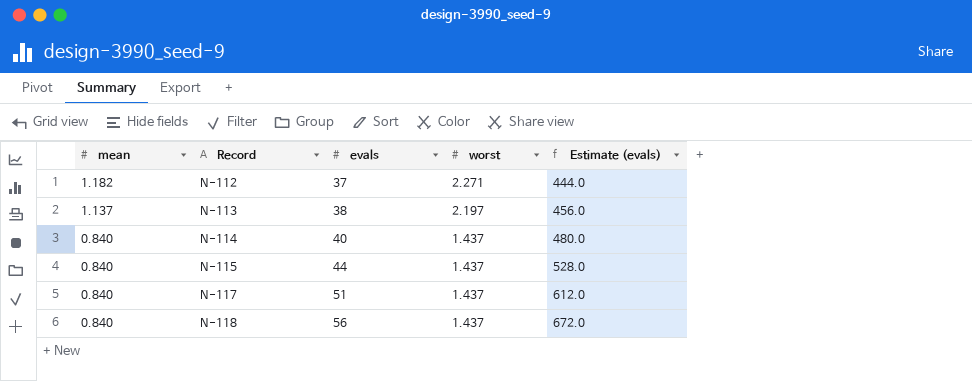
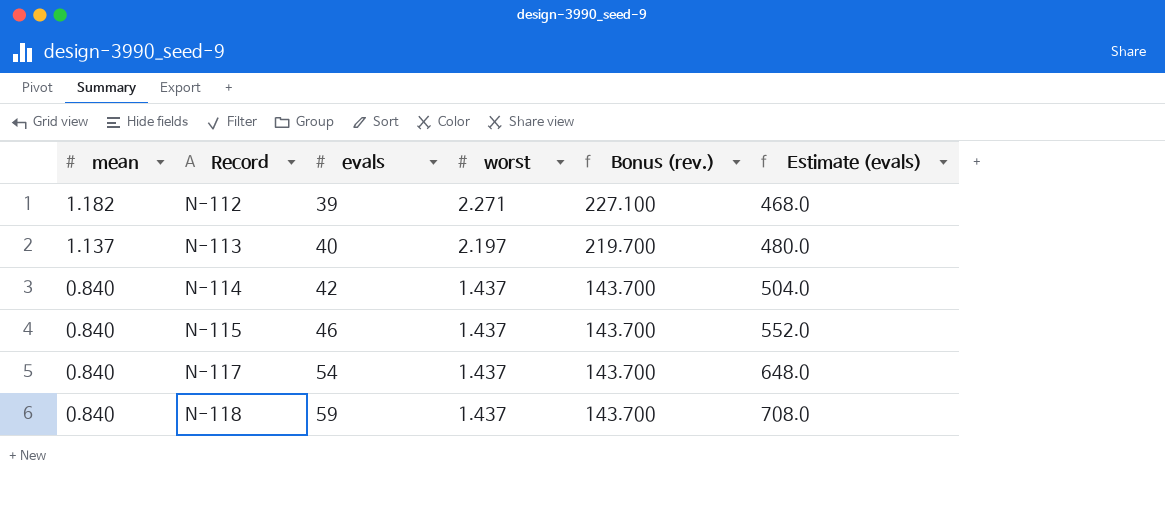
column Bonus (rev.) | formula: none -> [worst] * 100
N-112 | evals: 37 -> 39
N-112 | Estimate (evals): 444.0 -> 468.0
N-113 | evals: 38 -> 40
N-113 | Estimate (evals): 456.0 -> 480.0
N-114 | evals: 40 -> 42
N-114 | Estimate (evals): 480.0 -> 504.0
N-115 | evals: 44 -> 46
N-115 | Estimate (evals): 528.0 -> 552.0
N-117 | evals: 51 -> 54
N-117 | Estimate (evals): 612.0 -> 648.0
N-118 | evals: 56 -> 59
N-118 | Estimate (evals): 672.0 -> 708.0

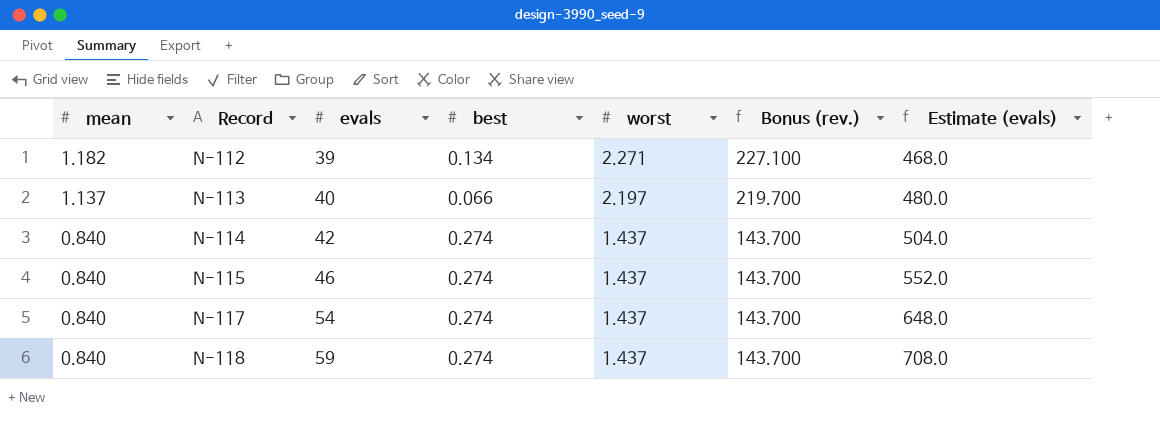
column best | position: none -> 4

